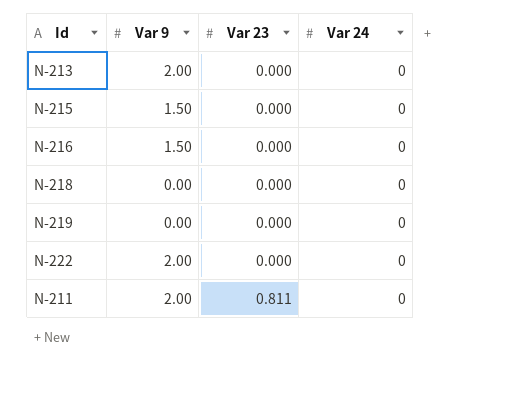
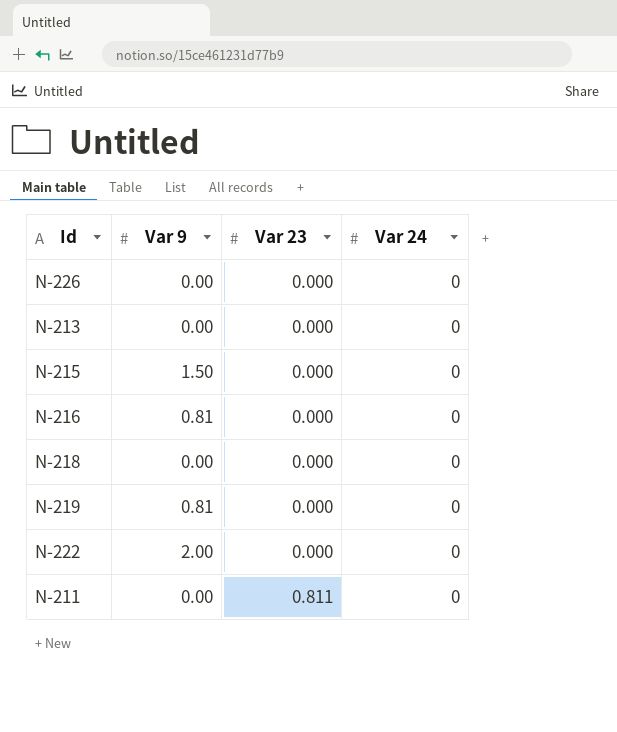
row N-226: none -> 0.00 | 0.000 | 0
N-213 | Var 9: 2.00 -> 0.00
N-216 | Var 9: 1.50 -> 0.81
N-219 | Var 9: 0.00 -> 0.81
N-211 | Var 9: 2.00 -> 0.00

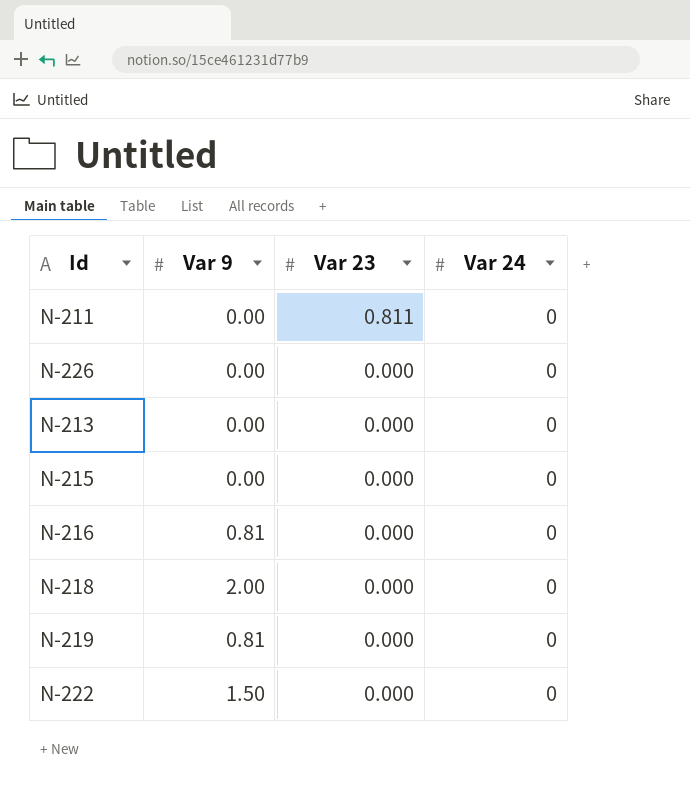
row order: Var 23 ascending -> Var 23 descending
N-215 | Var 9: 1.50 -> 0.00
N-218 | Var 9: 0.00 -> 2.00
N-222 | Var 9: 2.00 -> 1.50

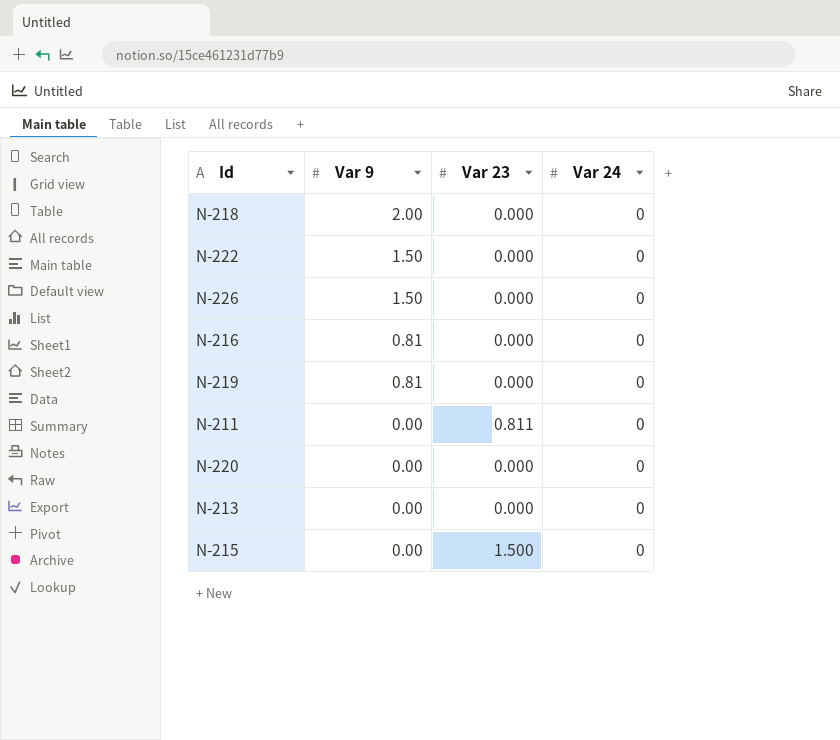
row order: Var 23 descending -> Var 9 descending
N-226 | Var 9: 0.00 -> 1.50
row N-220: none -> 0.00 | 0.000 | 0
N-215 | Var 23: 0.000 -> 1.500

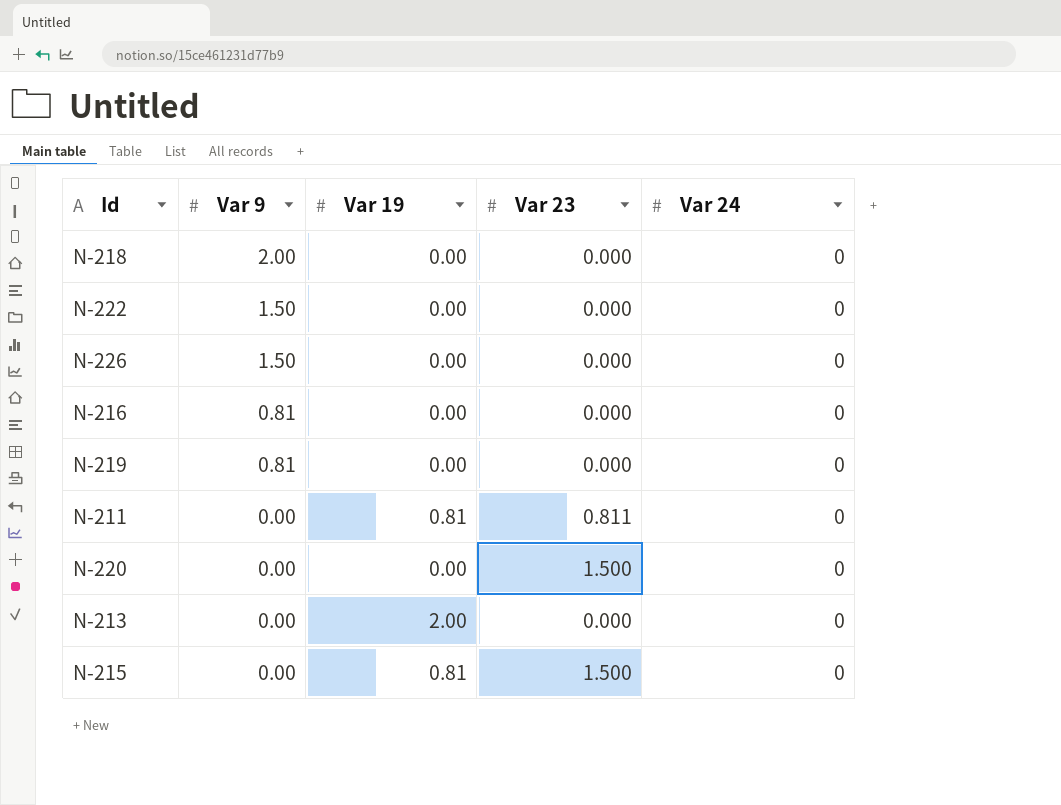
column Var 19 | position: none -> 3
N-220 | Var 23: 0.000 -> 1.500

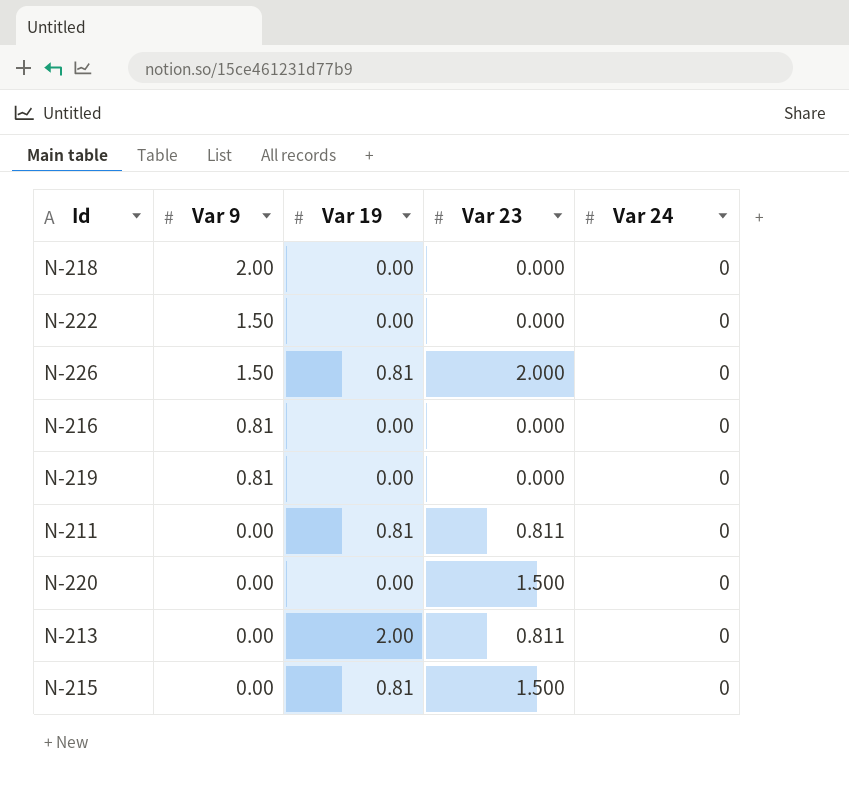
N-226 | Var 19: 0.00 -> 0.81
N-226 | Var 23: 0.000 -> 2.000
N-213 | Var 23: 0.000 -> 0.811

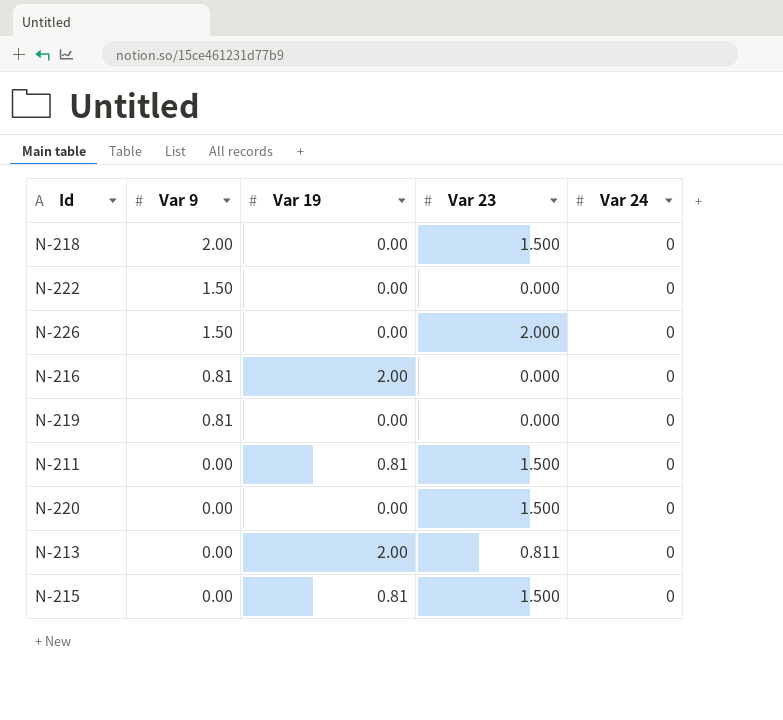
N-218 | Var 23: 0.000 -> 1.500
N-226 | Var 19: 0.81 -> 0.00
N-216 | Var 19: 0.00 -> 2.00
N-211 | Var 23: 0.811 -> 1.500

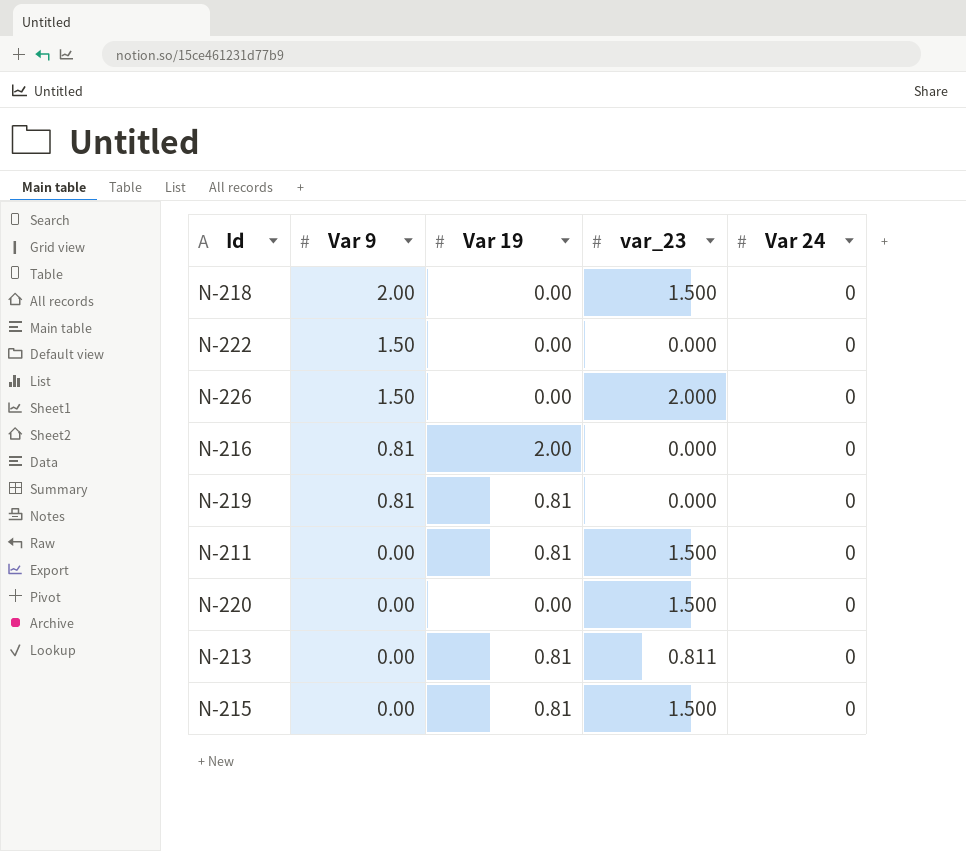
column name: Var 23 -> var_23
N-219 | Var 19: 0.00 -> 0.81
N-213 | Var 19: 2.00 -> 0.81

